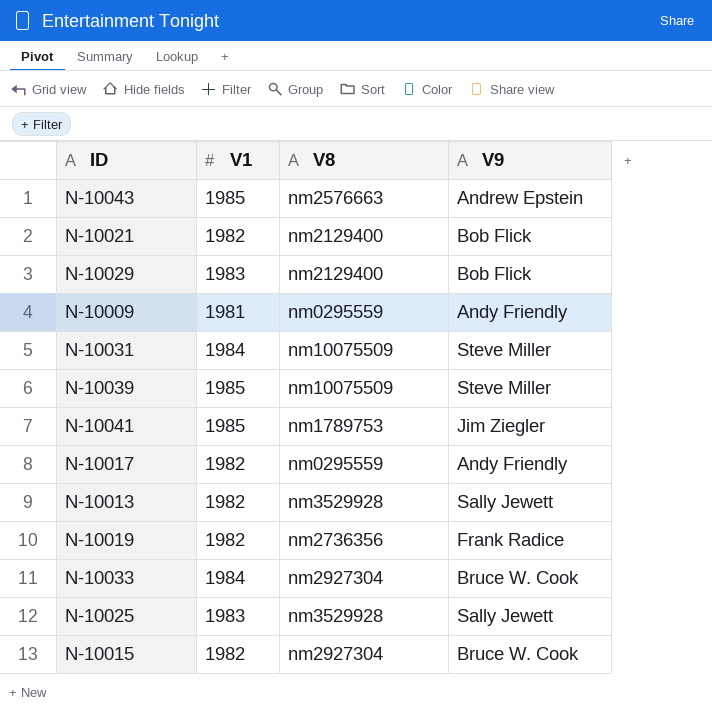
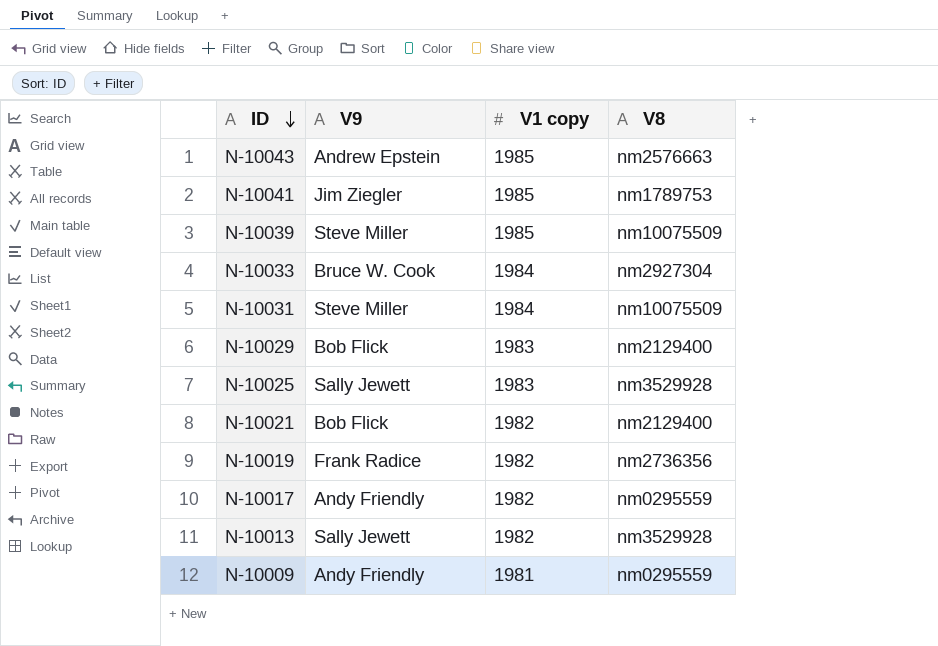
row order: none -> ID descending
column V9 | position: 4 -> 2
column name: V1 -> V1 copy
row N-10015: 1982 | nm2927304 | Bruce W. Cook -> none

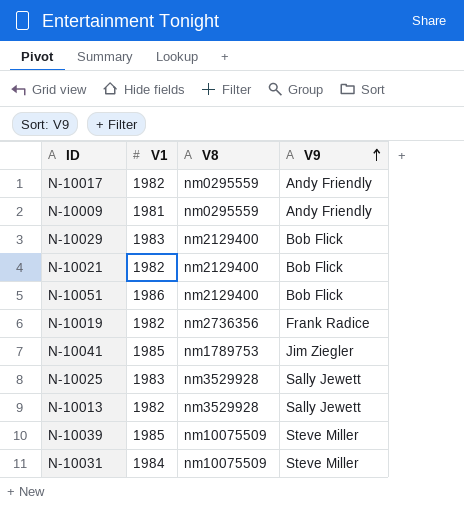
row order: ID descending -> V9 ascending
column name: V1 copy -> V1
column V9 | position: 2 -> 4
row N-10043: Andrew Epstein | 1985 | nm2576663 -> none
row N-10033: Bruce W. Cook | 1984 | nm2927304 -> none
row N-10051: none -> 1986 | nm2129400 | Bob Flick

